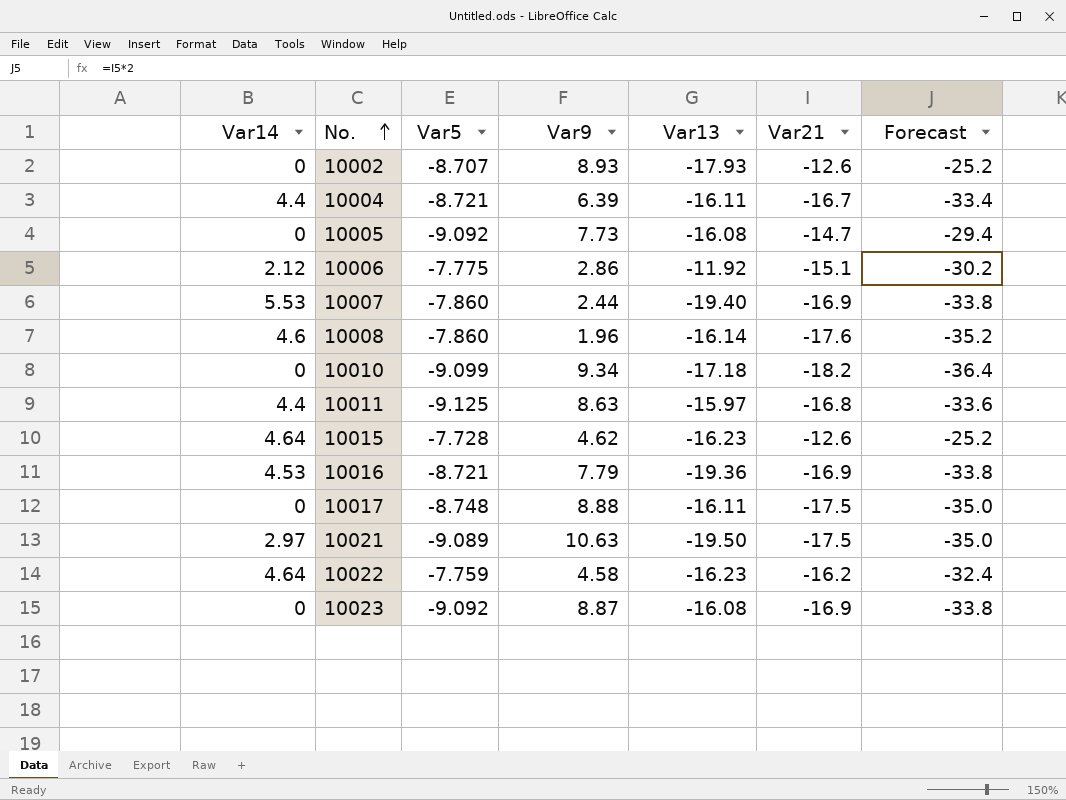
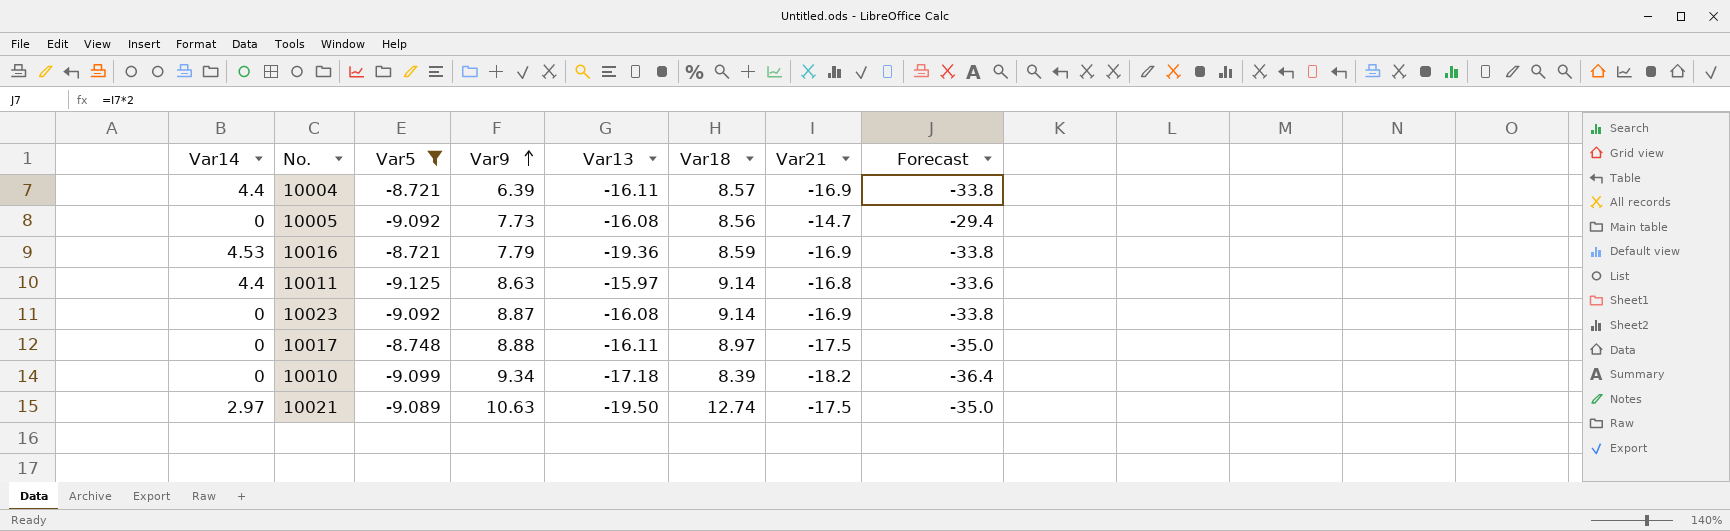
filter: none -> Var5 <= -8.721
row order: No. ascending -> Var9 ascending
column Var18 | position: none -> 6
10004 | Var21: -16.7 -> -16.9
10004 | Forecast: -33.4 -> -33.8

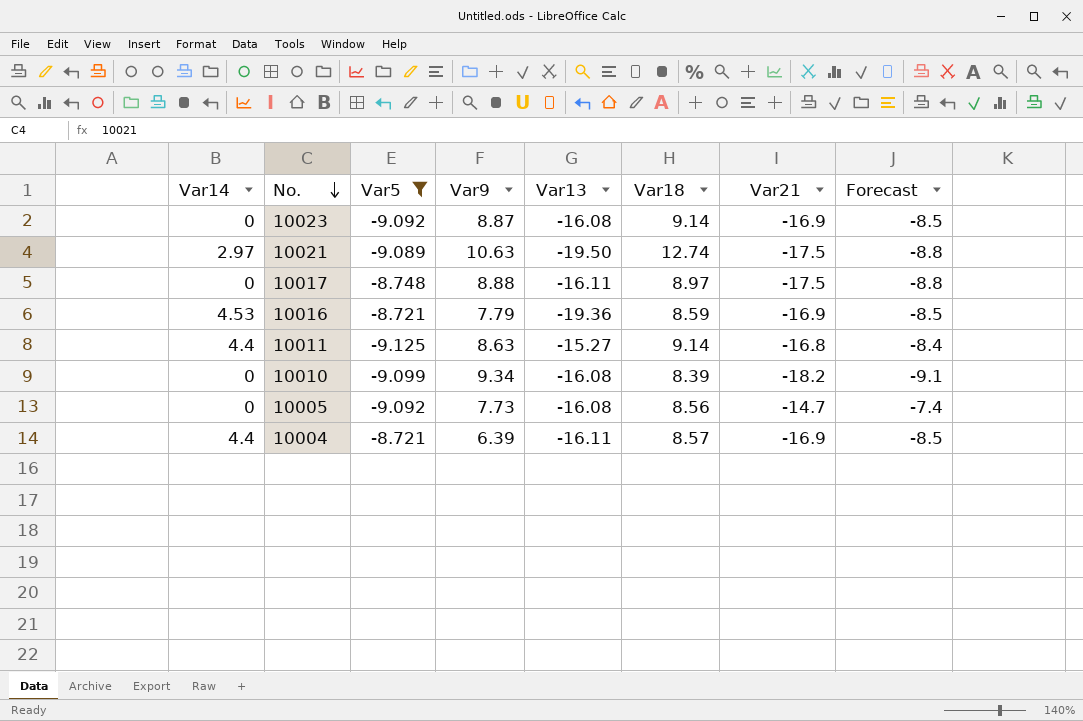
row order: Var9 ascending -> No. descending
column Forecast | formula: [Var21] * 2 -> [Var21] * 0.5
10011 | Var13: -15.97 -> -15.27
10010 | Var13: -17.18 -> -16.08

